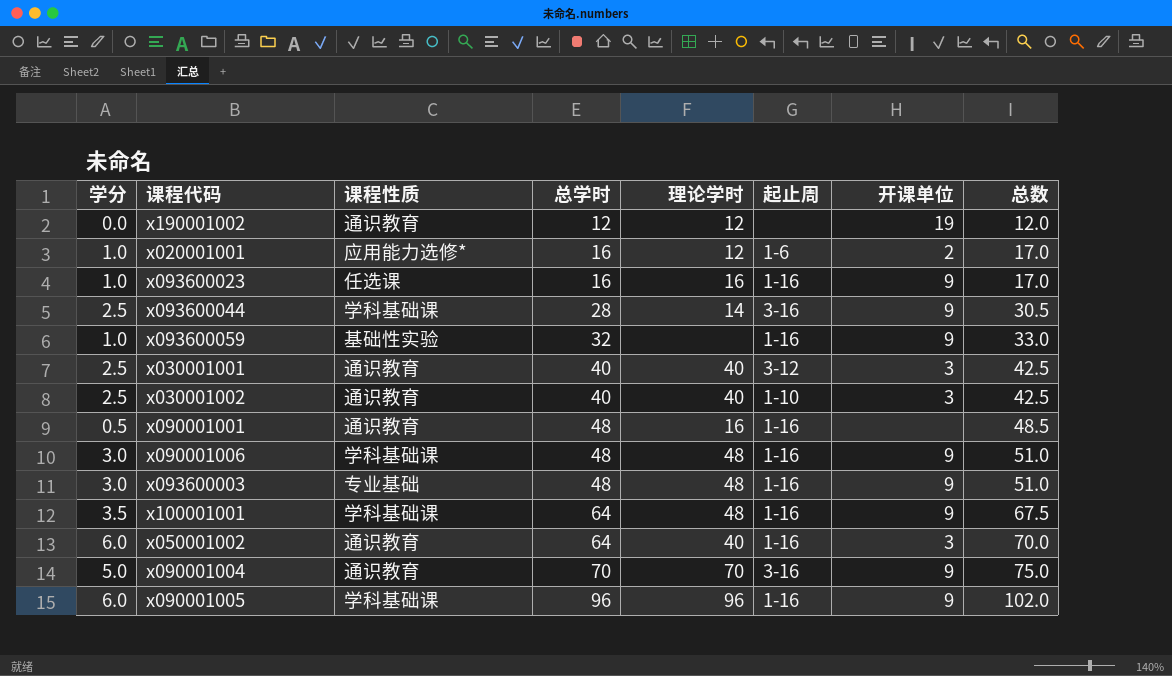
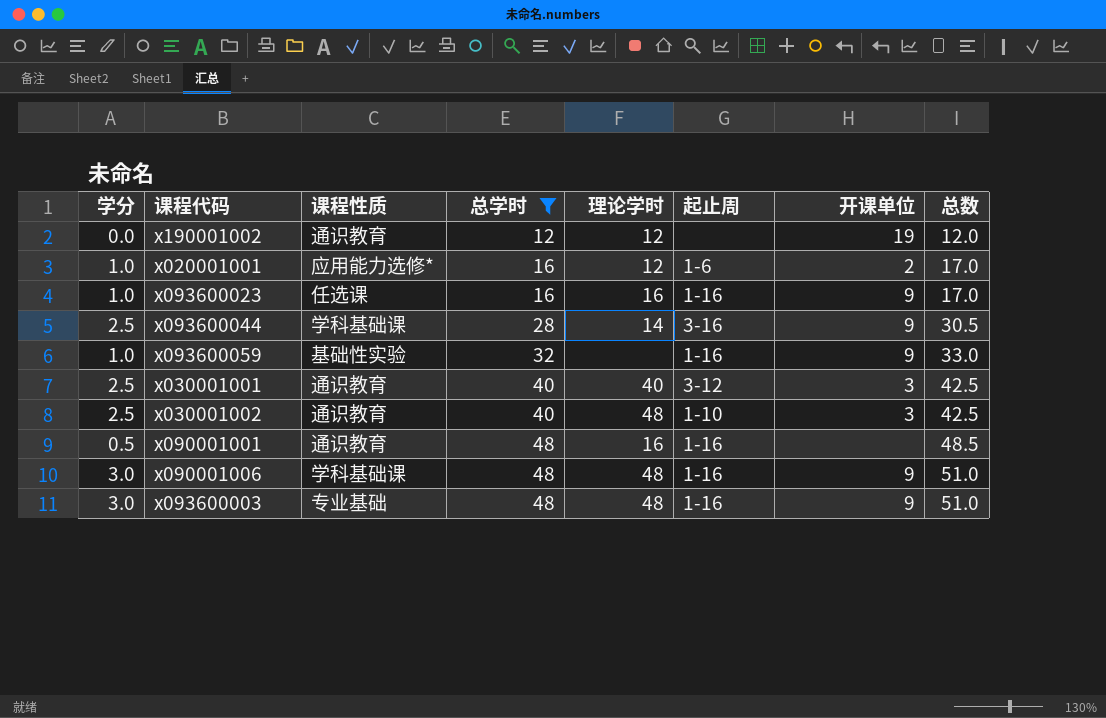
filter: none -> 总学时 <= 48
x030001002 | 理论学时: 40 -> 48

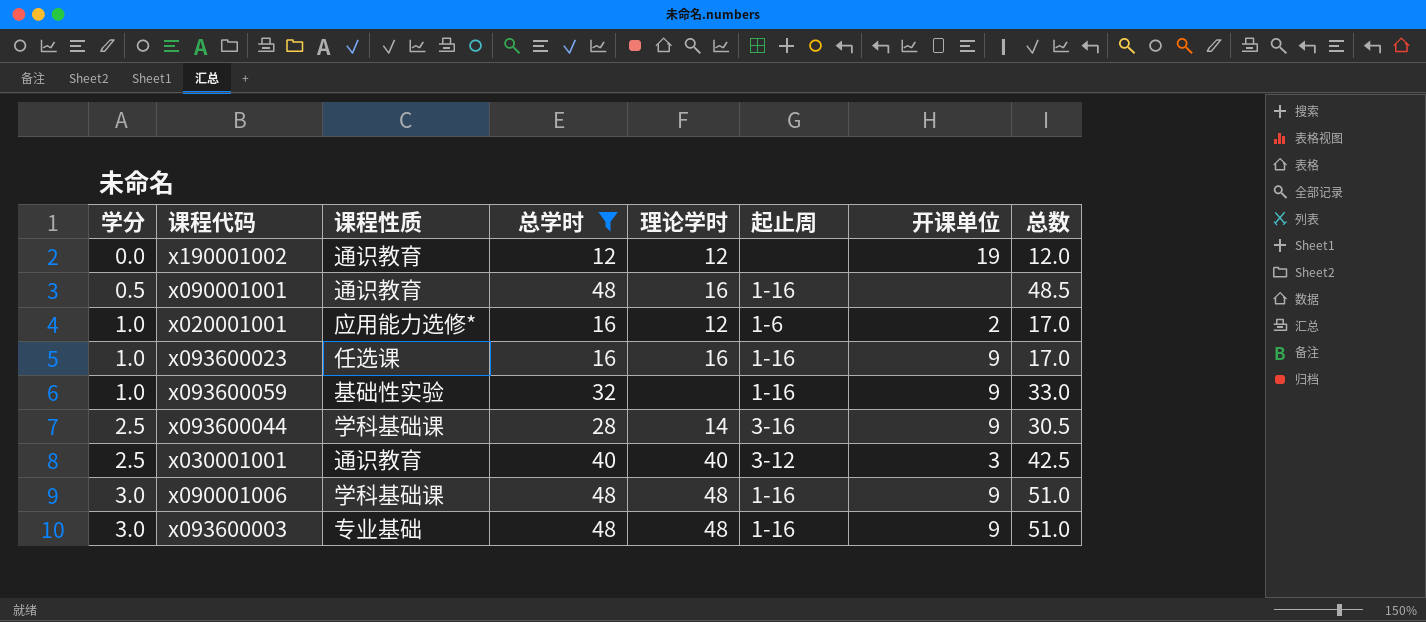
row order: 总学时 ascending -> 学分 ascending
row x030001002: 2.5 | 通识教育 | 40 | 48 | 1-10 | 3 | 42.5 -> none

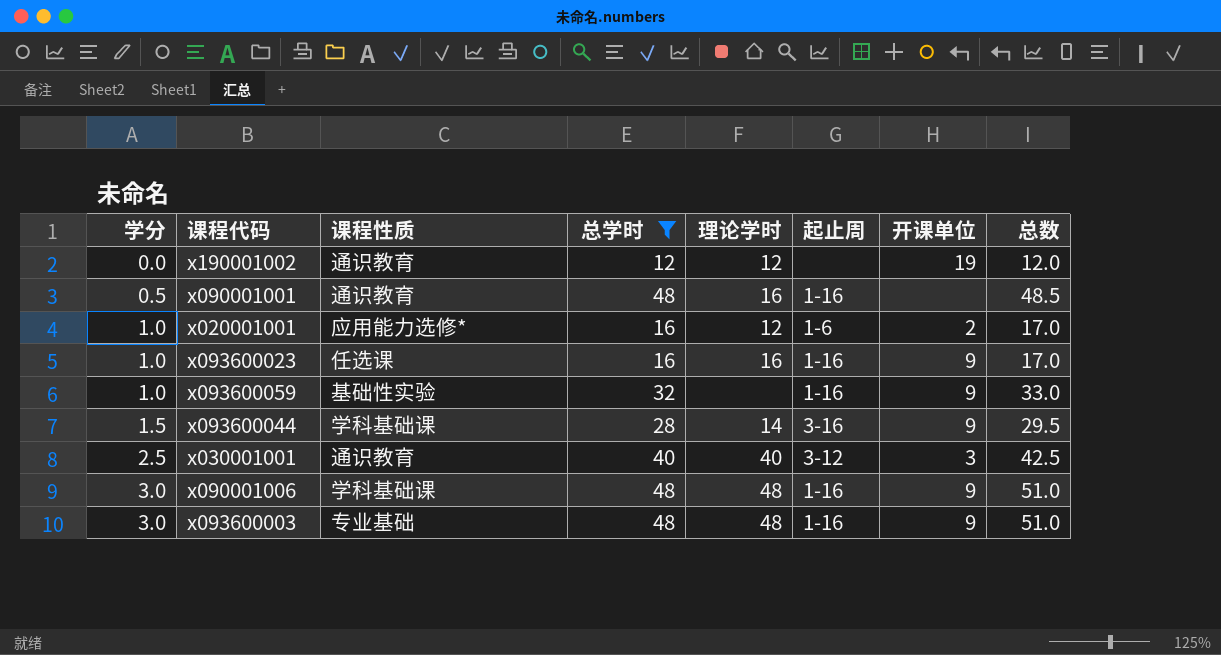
x093600044 | 学分: 2.5 -> 1.5
x093600044 | 总数: 30.5 -> 29.5

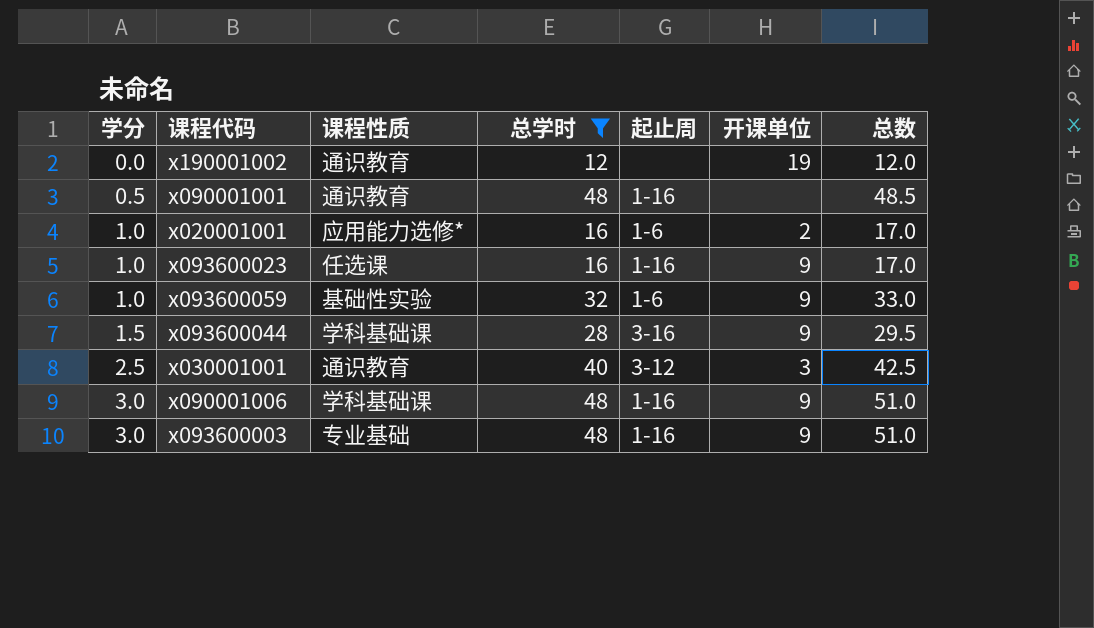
column 理论学时 | position: 5 -> none
x093600059 | 起止周: 1-16 -> 1-6

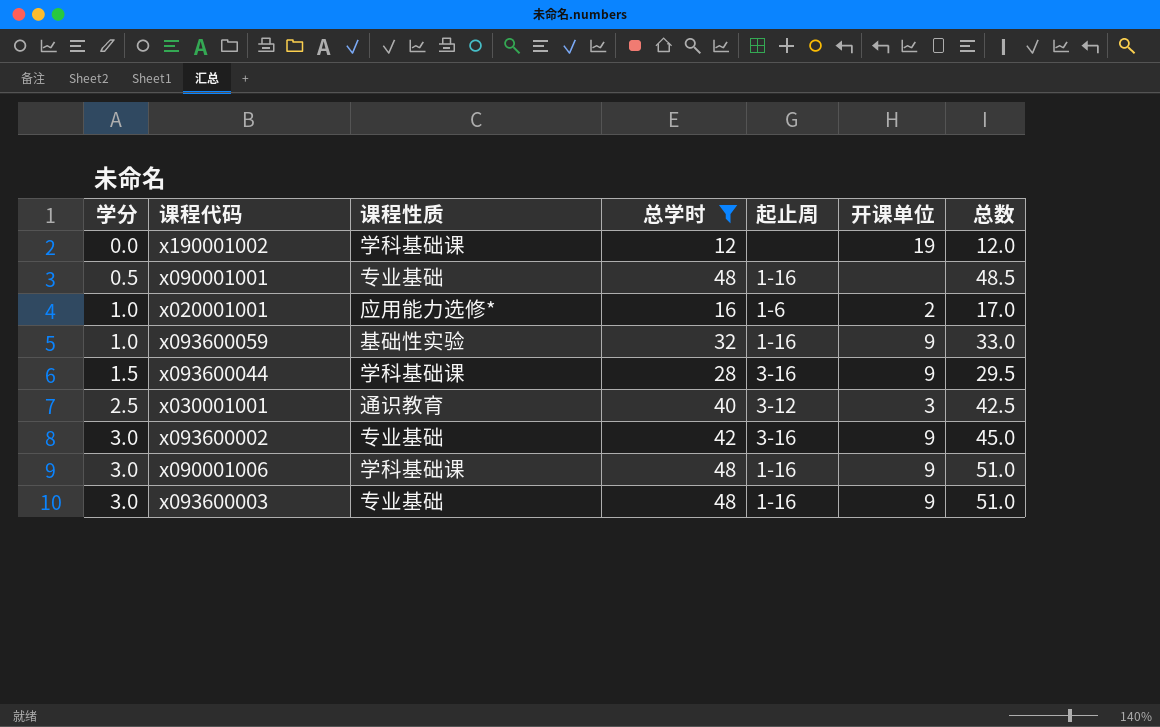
row x093600023: 1.0 | 任选课 | 16 | 1-16 | 9 | 17.0 -> none
x190001002 | 课程性质: 通识教育 -> 学科基础课
x090001001 | 课程性质: 通识教育 -> 专业基础
x093600059 | 起止周: 1-6 -> 1-16
row x093600002: none -> 3.0 | 专业基础 | 42 | 3-16 | 9 | 45.0

